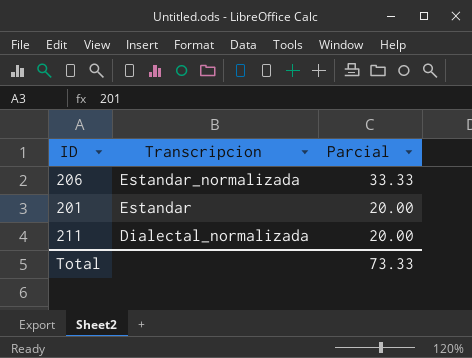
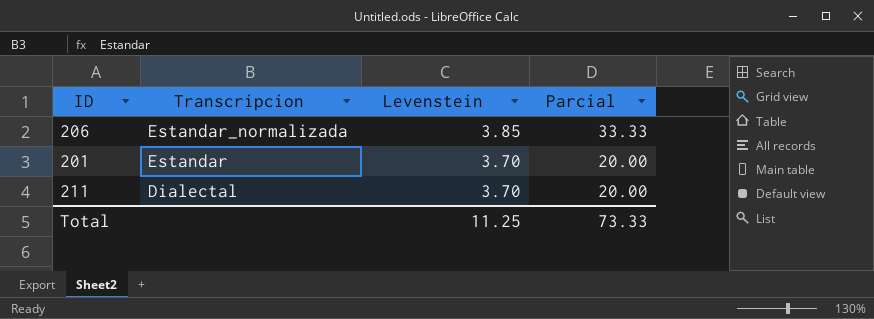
column Levenstein | position: none -> 3
211 | Transcripcion: Dialectal_normalizada -> Dialectal

